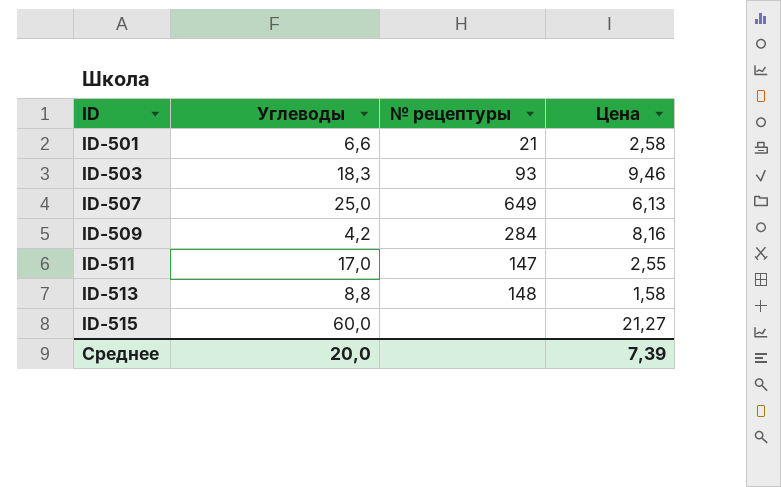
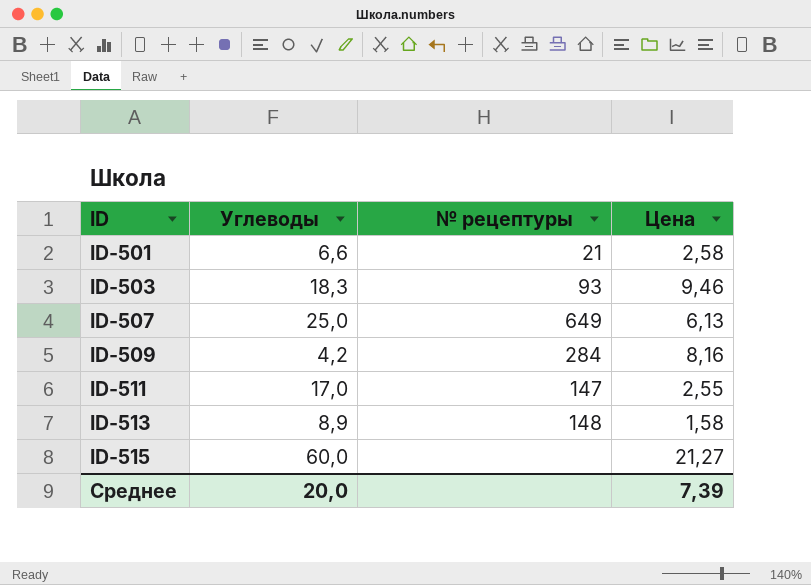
ID-513 | Углеводы: 8,8 -> 8,9

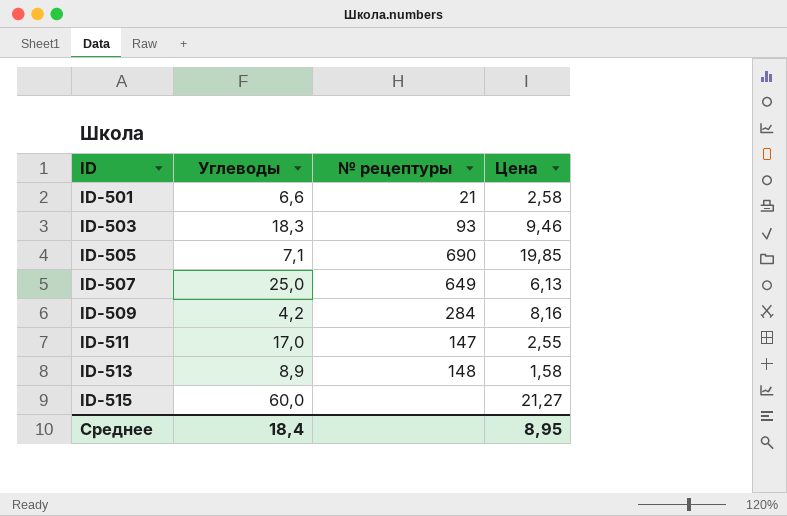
row ID-505: none -> 7,1 | 690 | 19,85
Среднее | Углеводы: 20,0 -> 18,4
Среднее | Цена: 7,39 -> 8,95

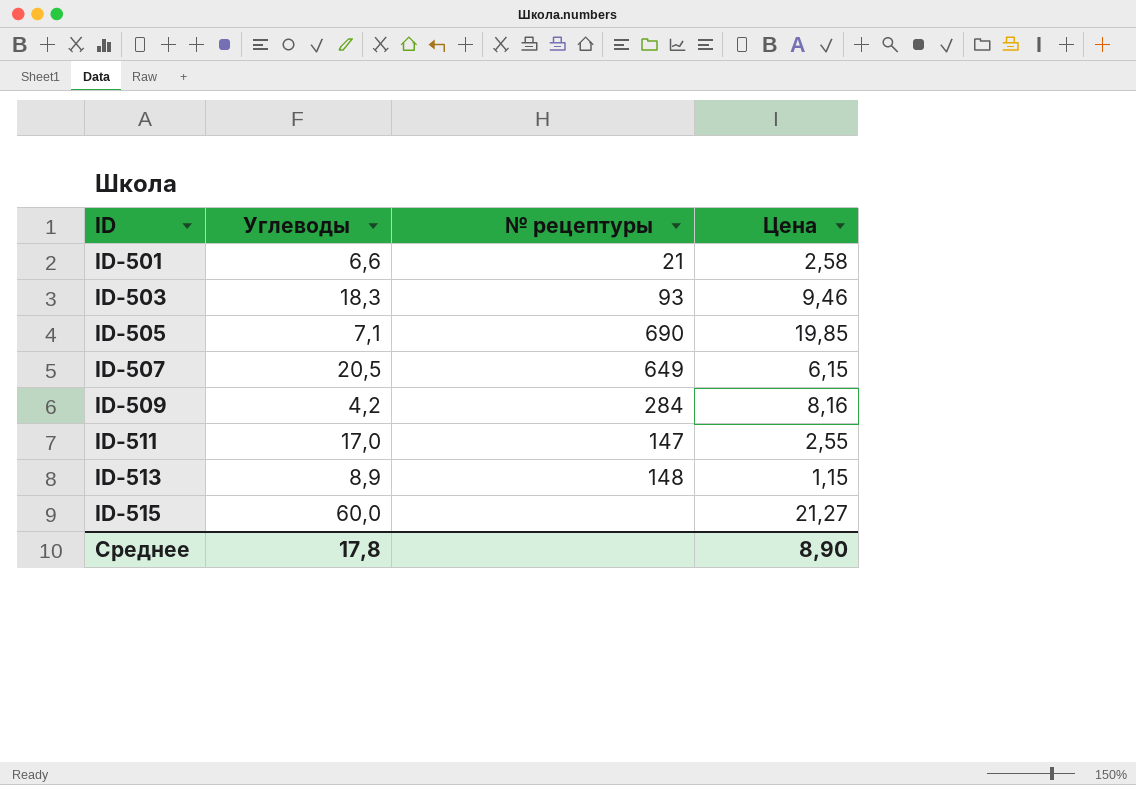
ID-507 | Углеводы: 25,0 -> 20,5
ID-507 | Цена: 6,13 -> 6,15
ID-513 | Цена: 1,58 -> 1,15
Среднее | Углеводы: 18,4 -> 17,8
Среднее | Цена: 8,95 -> 8,90

